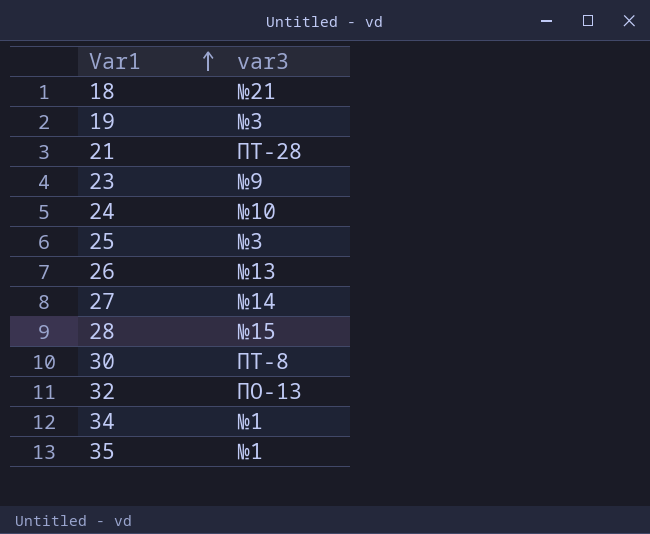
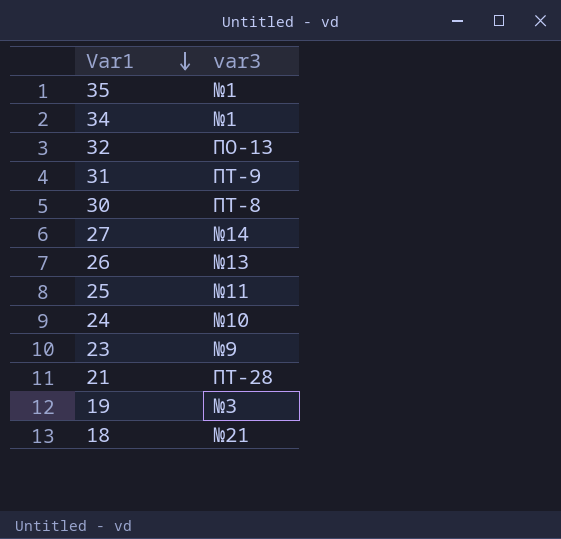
row order: Var1 ascending -> Var1 descending
row 28: №15 -> none
row 31: none -> ПТ-9
25 | var3: №3 -> №11

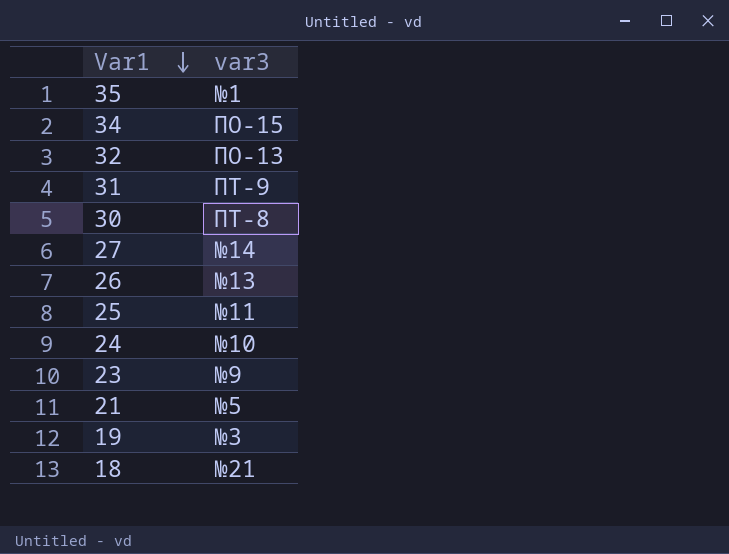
34 | var3: №1 -> ПО-15
21 | var3: ПТ-28 -> №5

